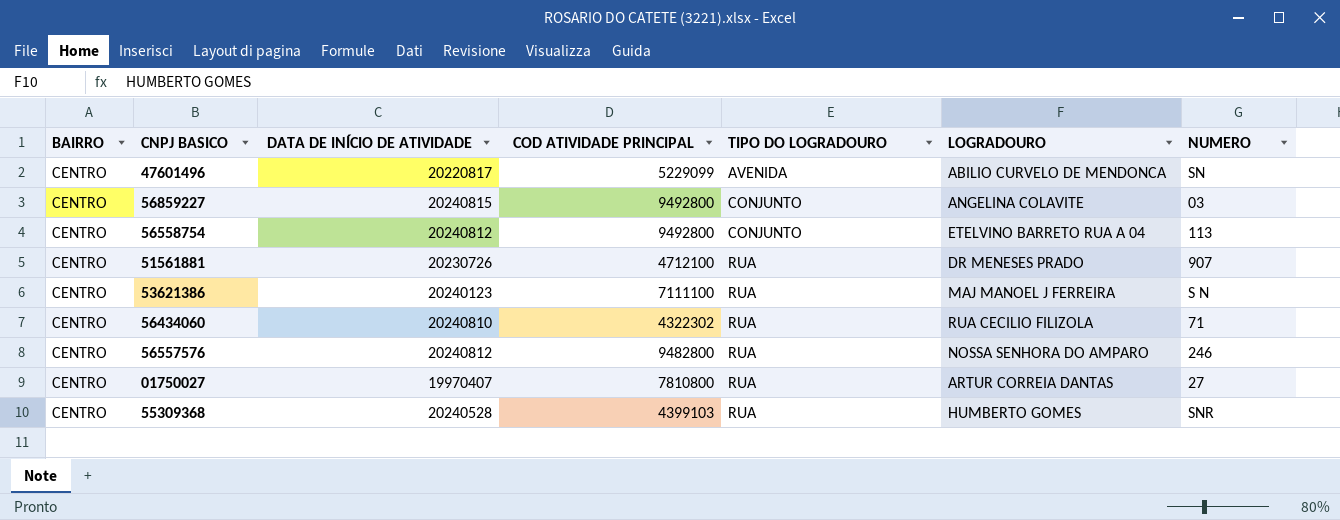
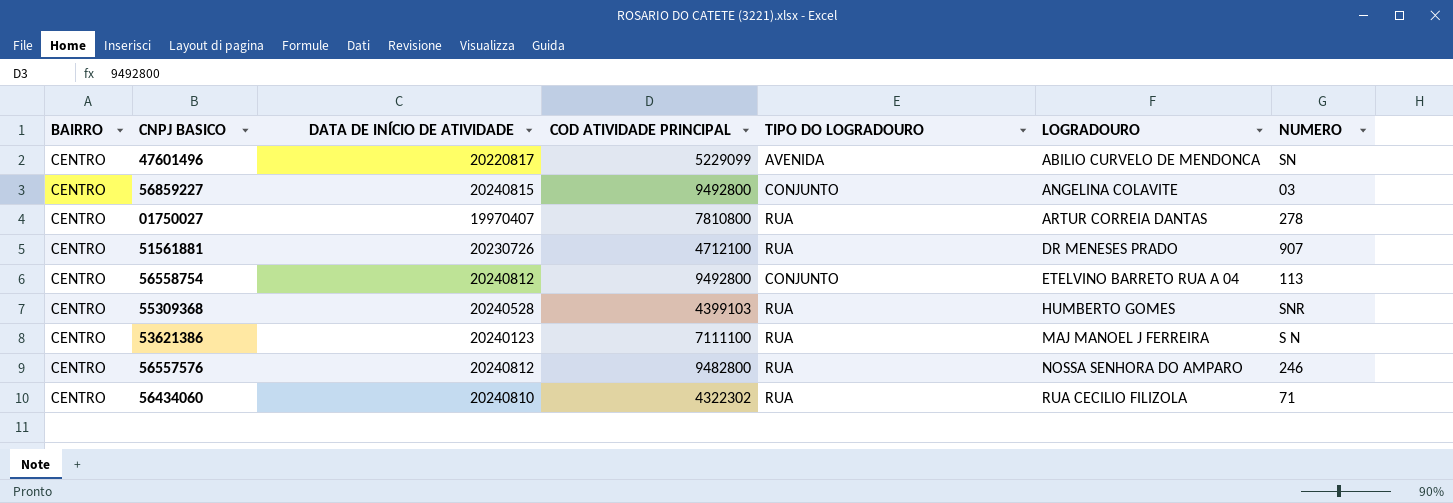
row order: TIPO DO LOGRADOURO ascending -> LOGRADOURO ascending
01750027 | NUMERO: 27 -> 278

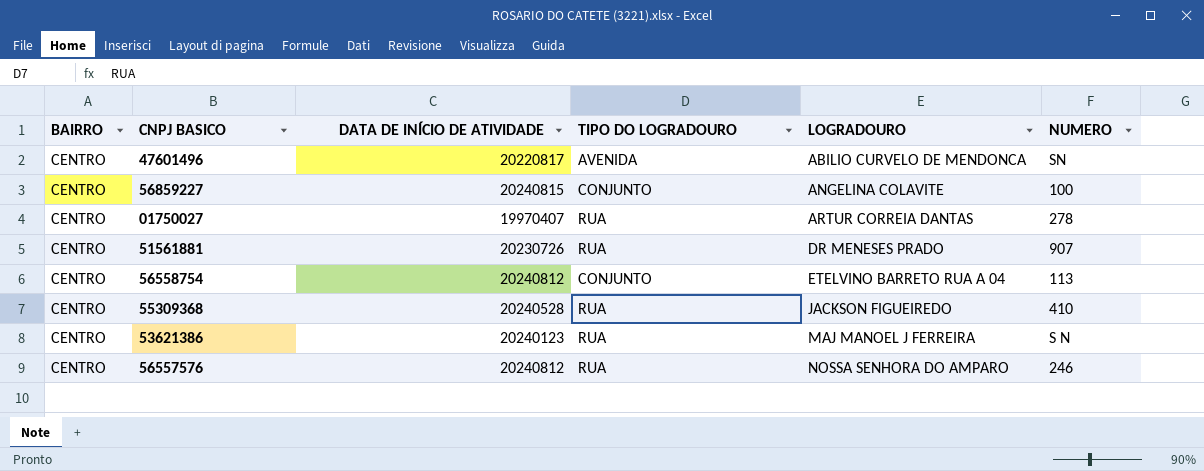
column COD ATIVIDADE PRINCIPAL | position: 4 -> none
row 56434060: CENTRO | 20240810 | 4322302 | RUA | RUA CECILIO FILIZOLA | 71 -> none
56859227 | NUMERO: 03 -> 100
55309368 | LOGRADOURO: HUMBERTO GOMES -> JACKSON FIGUEIREDO
55309368 | NUMERO: SNR -> 410

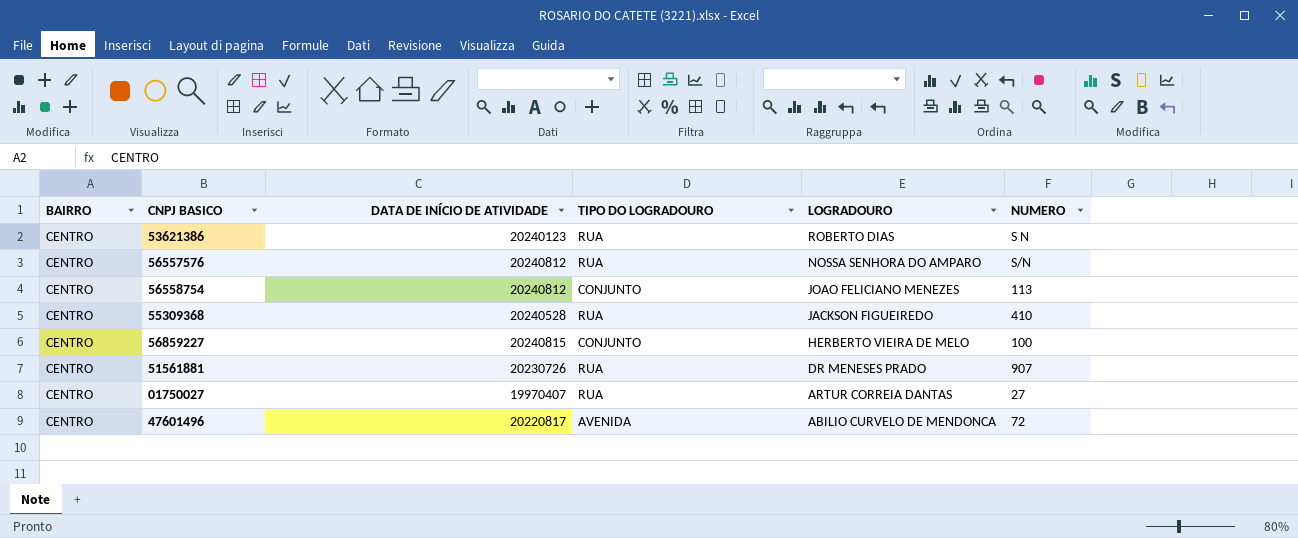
row order: LOGRADOURO ascending -> LOGRADOURO descending
53621386 | LOGRADOURO: MAJ MANOEL J FERREIRA -> ROBERTO DIAS
56557576 | NUMERO: 246 -> S/N
56558754 | LOGRADOURO: ETELVINO BARRETO RUA A 04 -> JOAO FELICIANO MENEZES
56859227 | LOGRADOURO: ANGELINA COLAVITE -> HERBERTO VIEIRA DE MELO
01750027 | NUMERO: 278 -> 27
47601496 | NUMERO: SN -> 72

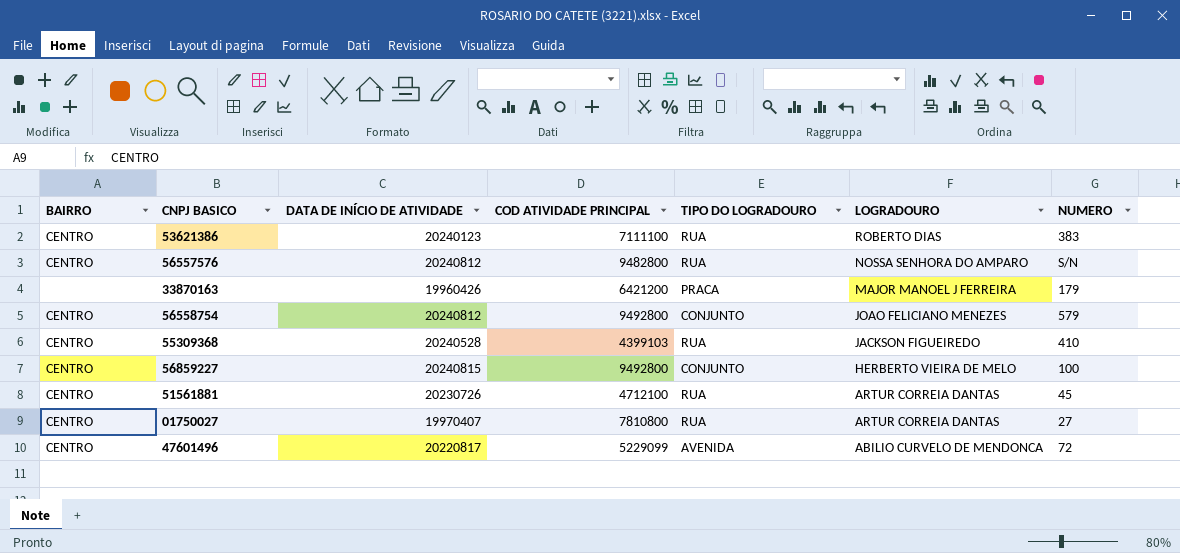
column COD ATIVIDADE PRINCIPAL | position: none -> 4
53621386 | NUMERO: S N -> 383
row 33870163: none -> none | 19960426 | 6421200 | PRACA | MAJOR MANOEL J FERREIRA | 179
56558754 | NUMERO: 113 -> 579
51561881 | LOGRADOURO: DR MENESES PRADO -> ARTUR CORREIA DANTAS
51561881 | NUMERO: 907 -> 45

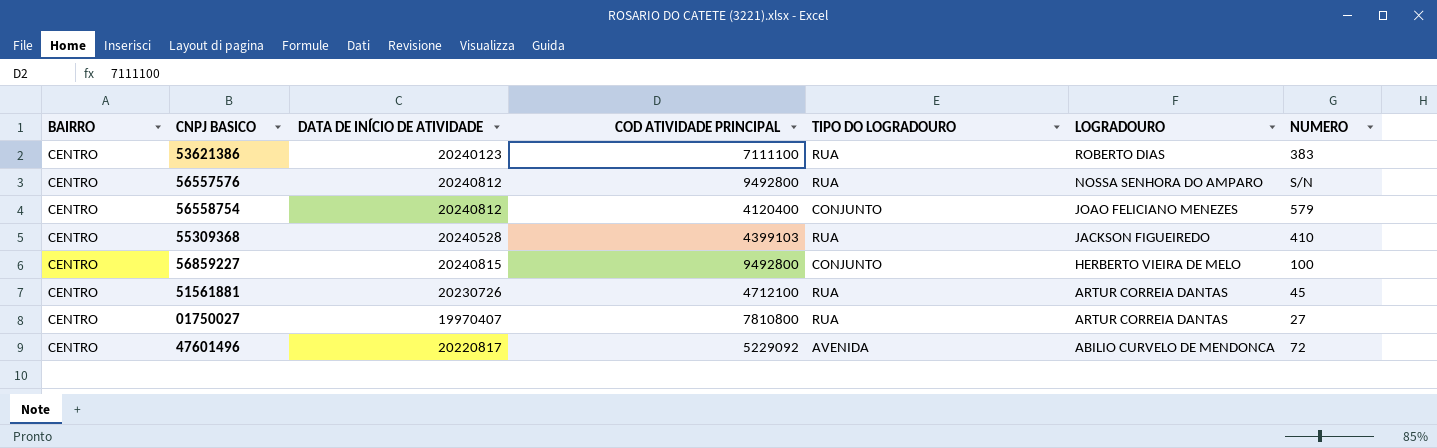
row 33870163: none | 19960426 | 6421200 | PRACA | MAJOR MANOEL J FERREIRA | 179 -> none
56557576 | COD ATIVIDADE PRINCIPAL: 9482800 -> 9492800
56558754 | COD ATIVIDADE PRINCIPAL: 9492800 -> 4120400
47601496 | COD ATIVIDADE PRINCIPAL: 5229099 -> 5229092

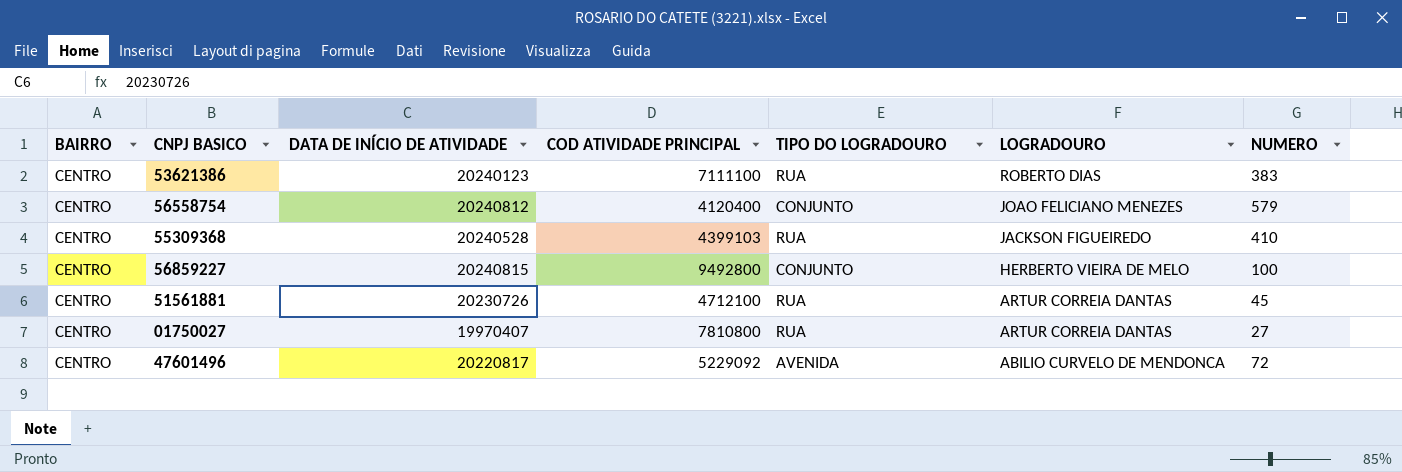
row 56557576: CENTRO | 20240812 | 9492800 | RUA | NOSSA SENHORA DO AMPARO | S/N -> none

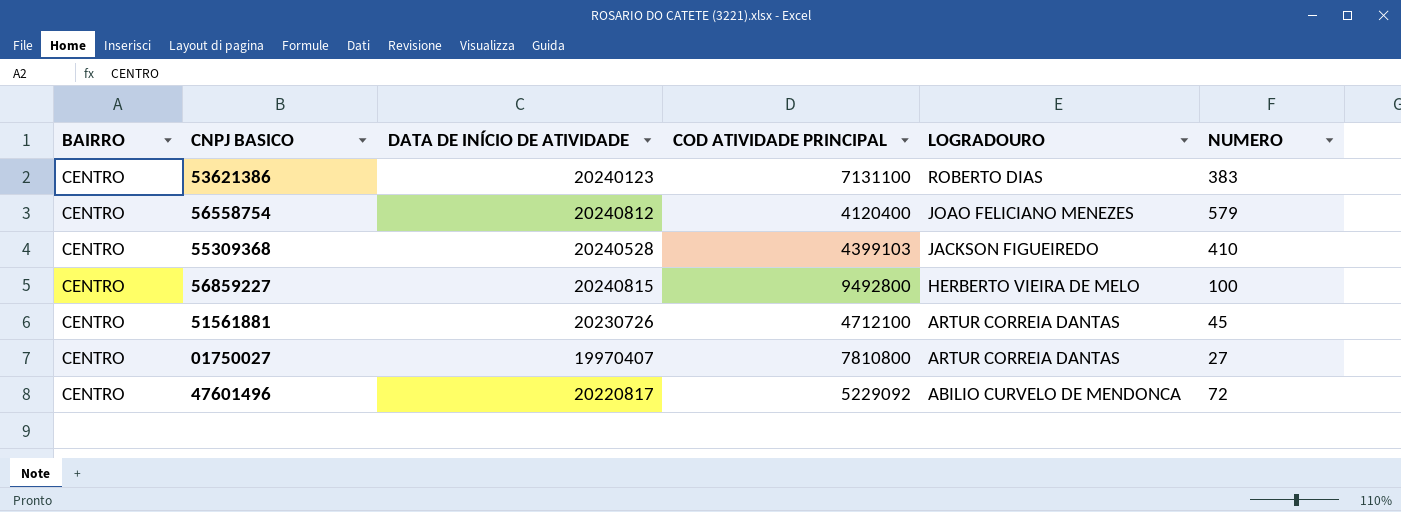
column TIPO DO LOGRADOURO | position: 5 -> none
53621386 | COD ATIVIDADE PRINCIPAL: 7111100 -> 7131100

